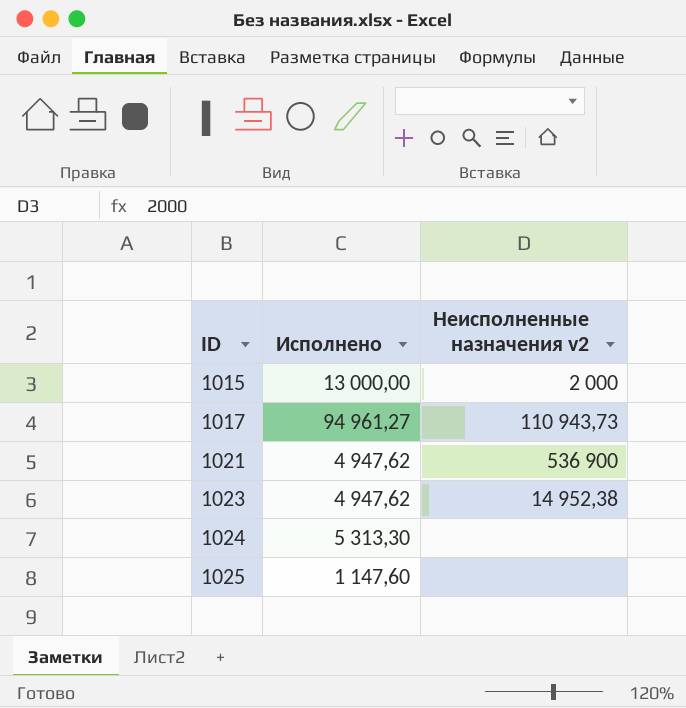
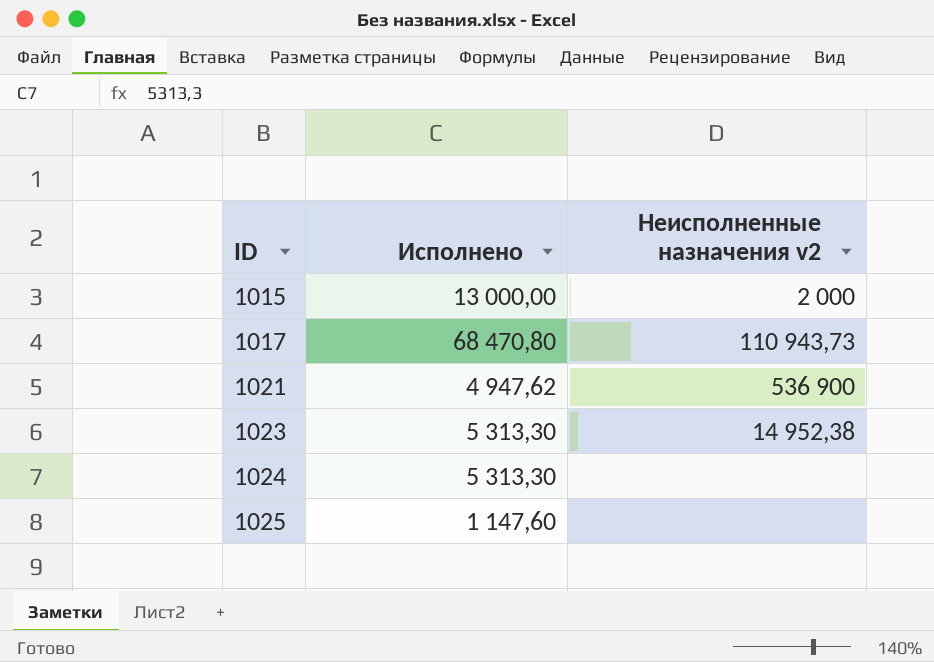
1017 | Исполнено: 94 961,27 -> 68 470,80
1023 | Исполнено: 4 947,62 -> 5 313,30

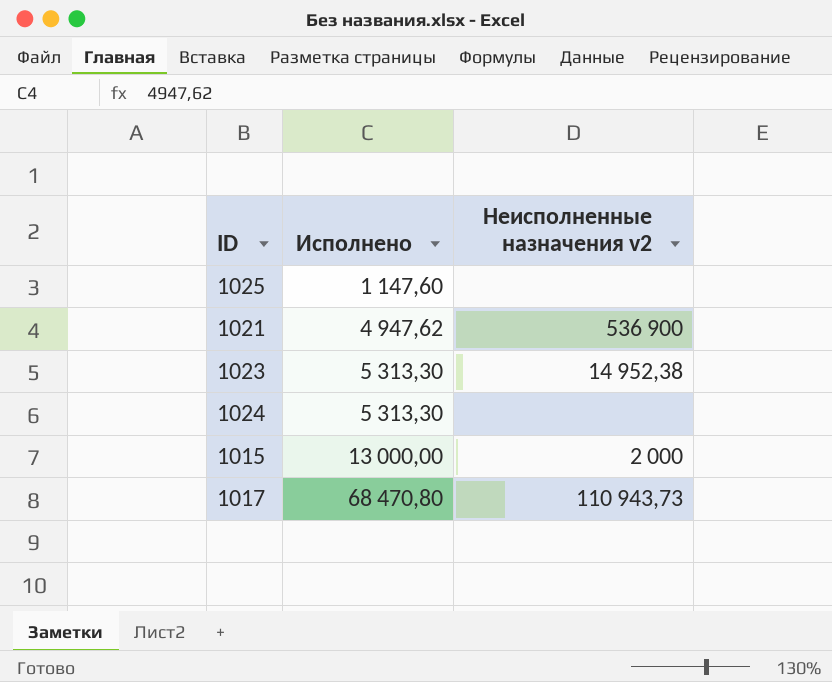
row order: ID ascending -> Исполнено ascending

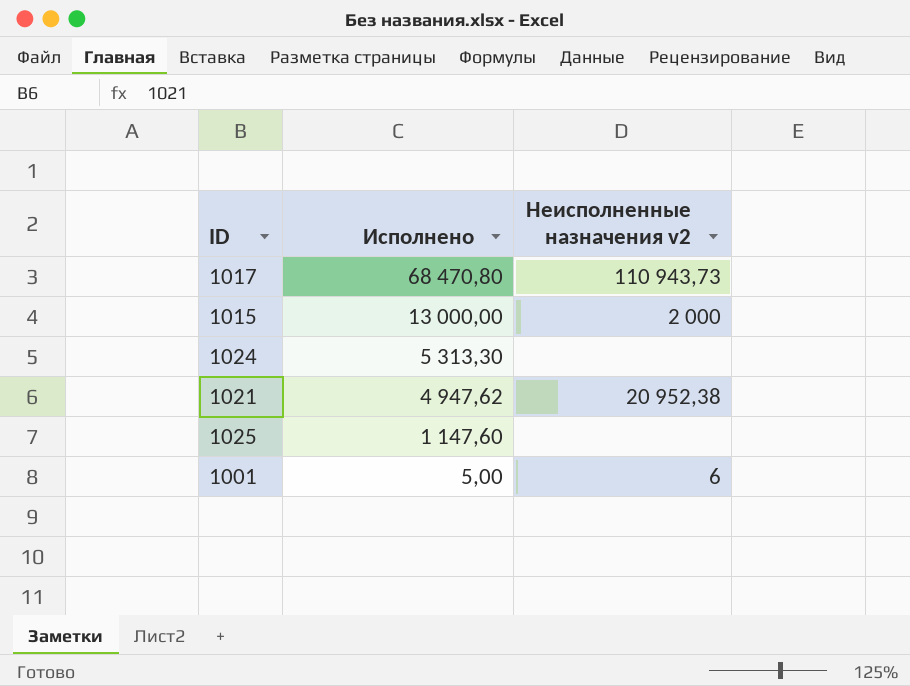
row order: Исполнено ascending -> Исполнено descending
row 1023: 5 313,30 | 14 952,38 -> none
1021 | Неисполненные назначения v2: 536 900 -> 20 952,38
row 1001: none -> 5,00 | 6

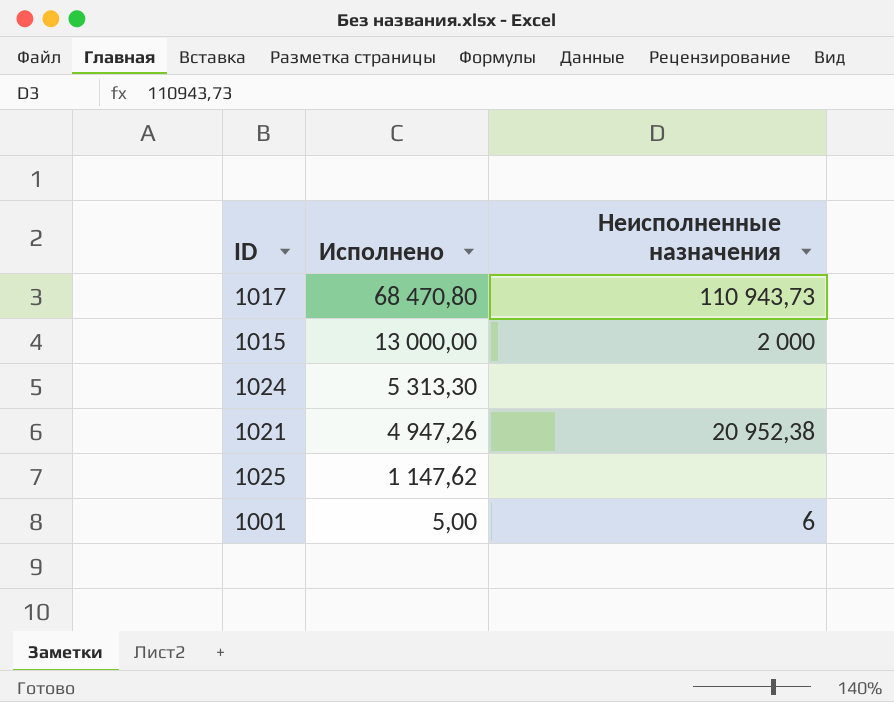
column name: Неисполненные назначения v2 -> Неисполненные назначения
1021 | Исполнено: 4 947,62 -> 4 947,26
1025 | Исполнено: 1 147,60 -> 1 147,62

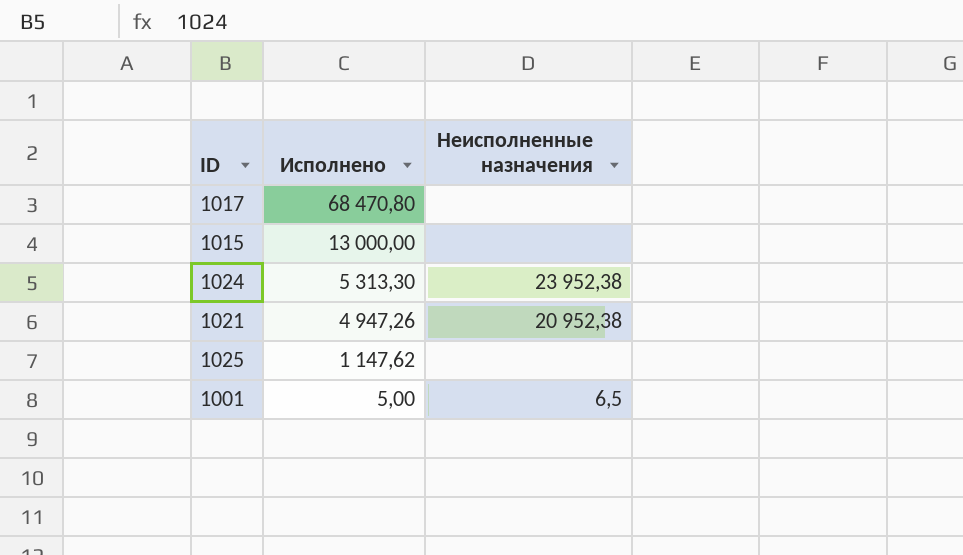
1017 | Неисполненные назначения: 110 943,73 -> none
1015 | Неисполненные назначения: 2 000 -> none
1024 | Неисполненные назначения: none -> 23 952,38
1001 | Неисполненные назначения: 6 -> 6,5

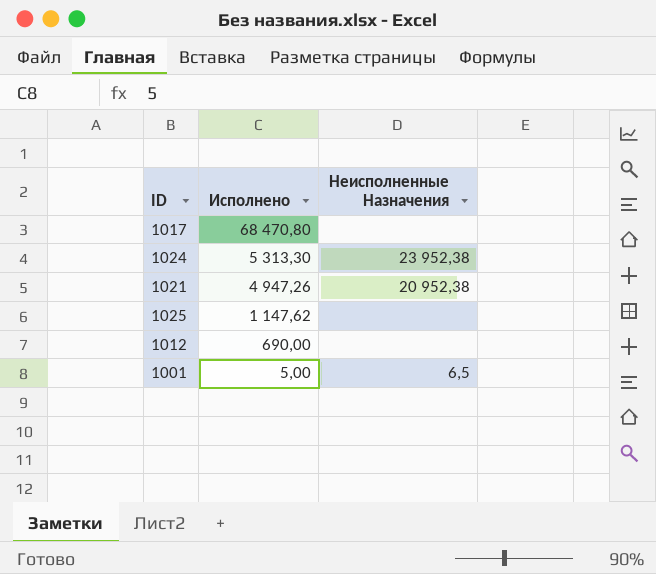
column name: Неисполненные назначения -> Неисполненные Назначения
row 1015: 13 000,00 | none -> none
row 1012: none -> 690,00 | none

